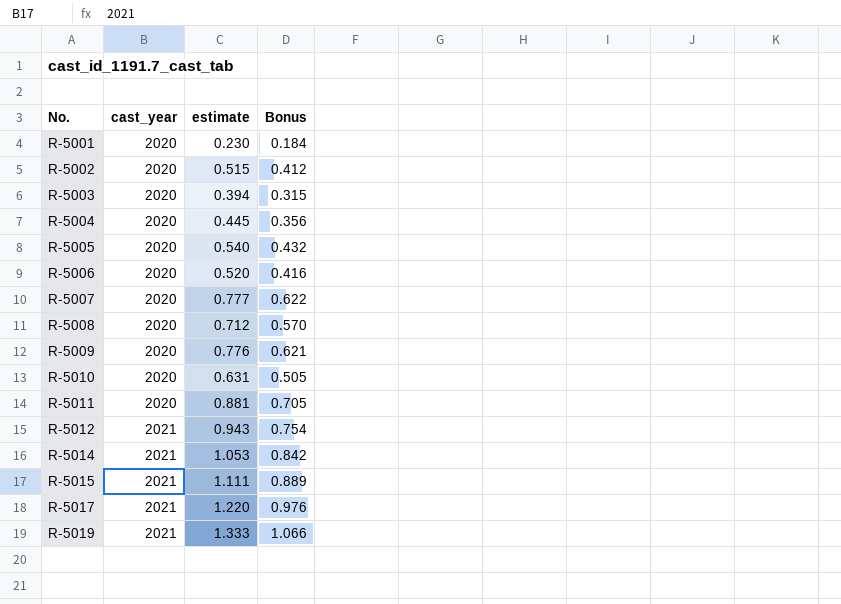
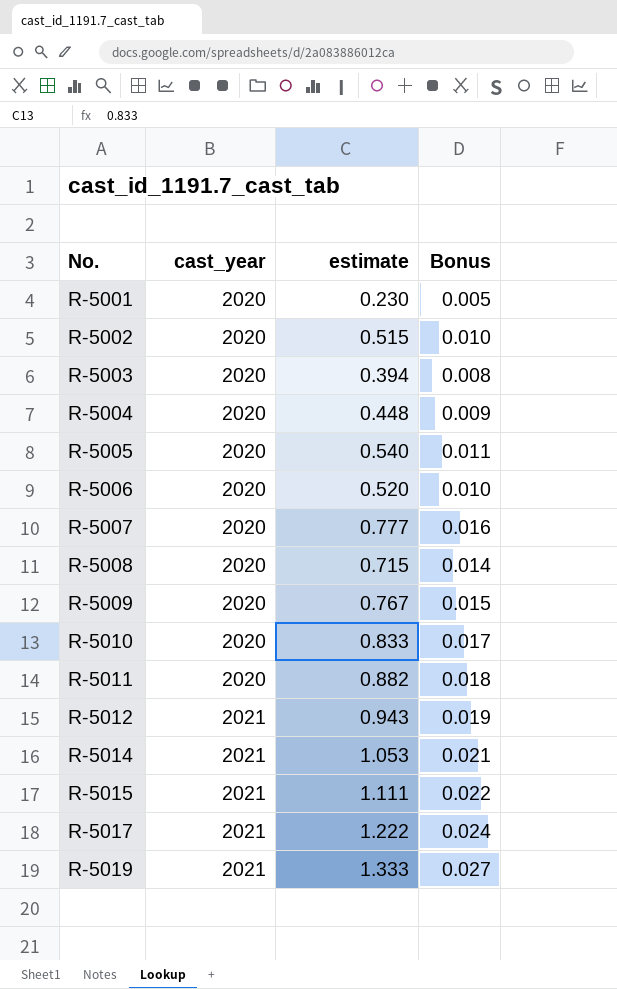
column Bonus | formula: [estimate] * 0.8 -> [estimate] * 0.02
R-5004 | estimate: 0.445 -> 0.448
R-5008 | estimate: 0.712 -> 0.715
R-5009 | estimate: 0.776 -> 0.767
R-5010 | estimate: 0.631 -> 0.833
R-5011 | estimate: 0.881 -> 0.882
R-5017 | estimate: 1.220 -> 1.222

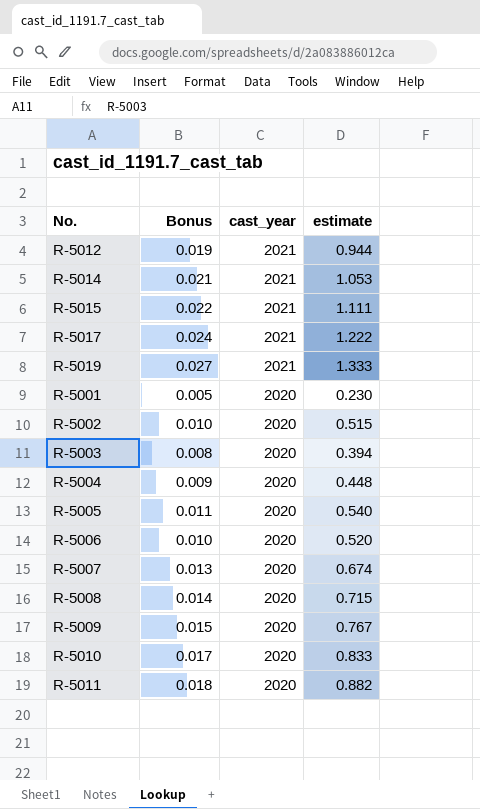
row order: No. ascending -> cast_year descending
column Bonus | position: 4 -> 2
R-5012 | estimate: 0.943 -> 0.944
R-5007 | Bonus: 0.016 -> 0.013
R-5007 | estimate: 0.777 -> 0.674

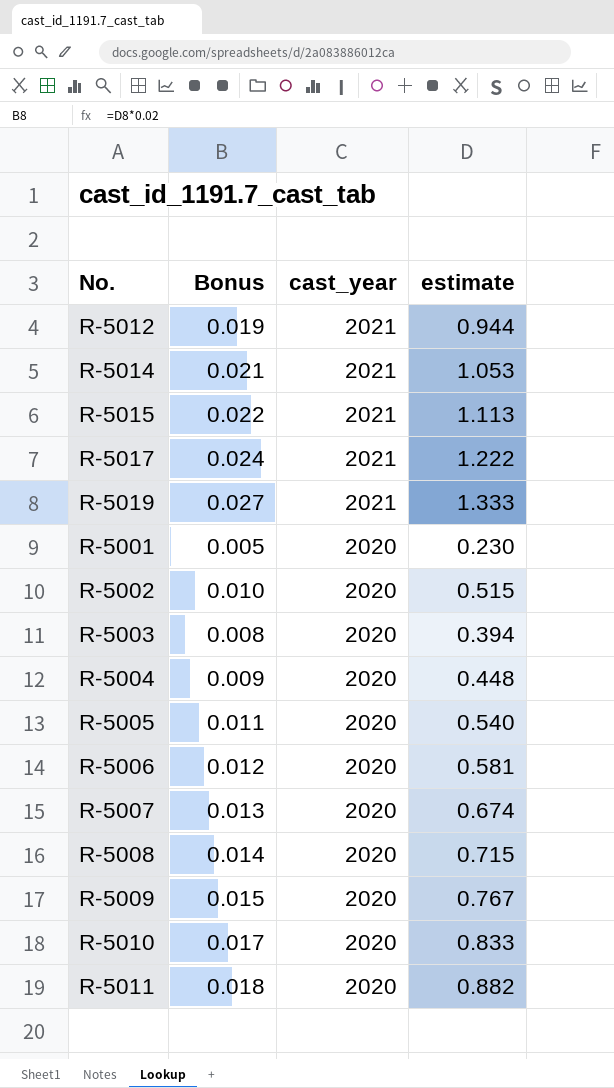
R-5015 | estimate: 1.111 -> 1.113
R-5006 | Bonus: 0.010 -> 0.012
R-5006 | estimate: 0.520 -> 0.581

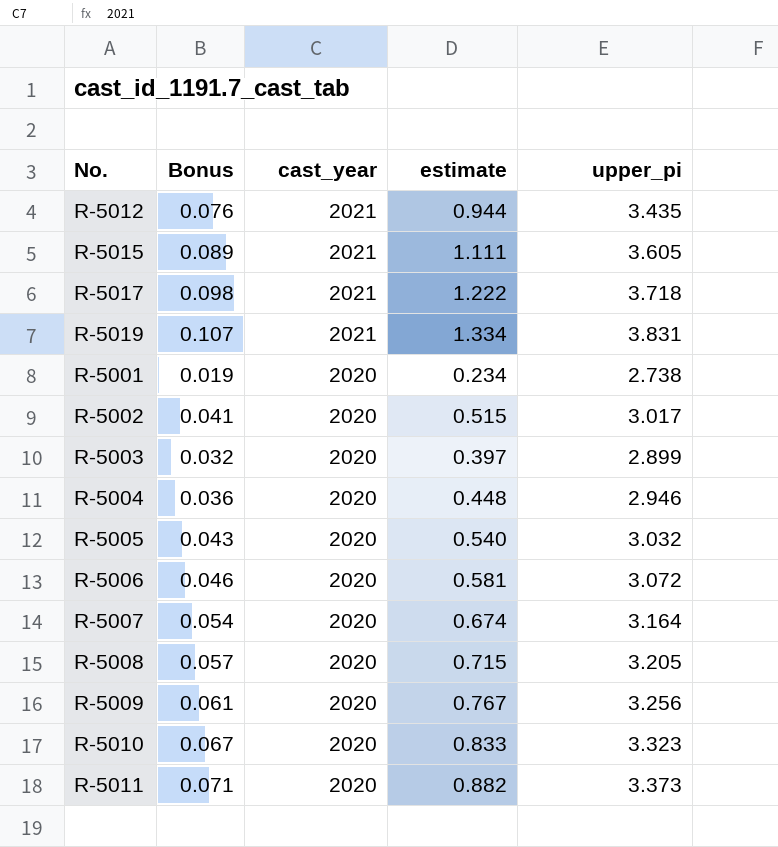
column Bonus | formula: [estimate] * 0.02 -> [estimate] * 0.08
column upper_pi | position: none -> 5
row R-5014: 0.021 | 2021 | 1.053 -> none
R-5015 | estimate: 1.113 -> 1.111
R-5019 | estimate: 1.333 -> 1.334
R-5001 | estimate: 0.230 -> 0.234
R-5003 | estimate: 0.394 -> 0.397

